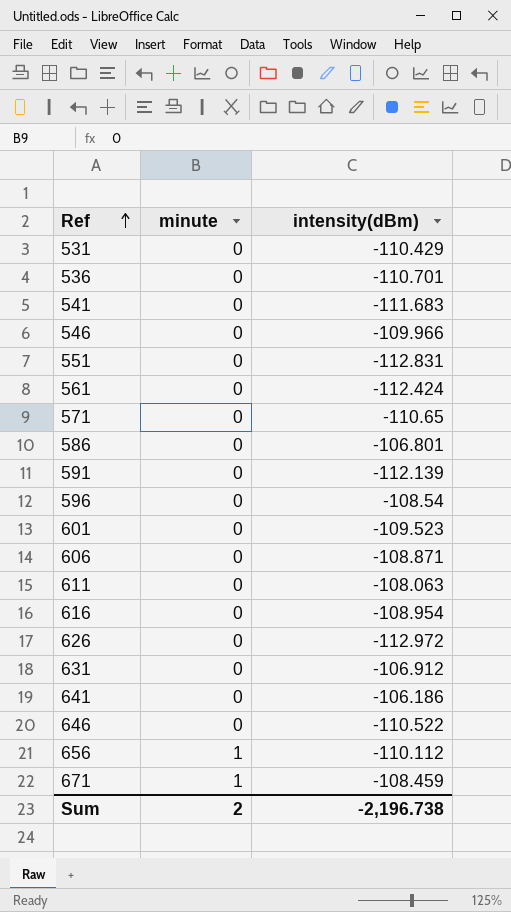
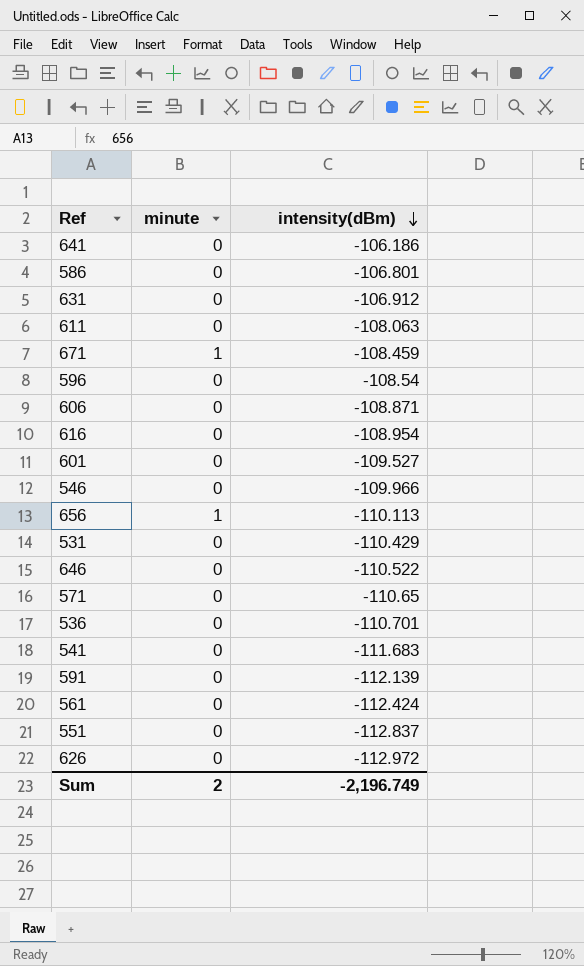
row order: Ref ascending -> intensity(dBm) descending
601 | intensity(dBm): -109.523 -> -109.527
656 | intensity(dBm): -110.112 -> -110.113
551 | intensity(dBm): -112.831 -> -112.837
Sum | intensity(dBm): -2,196.738 -> -2,196.749

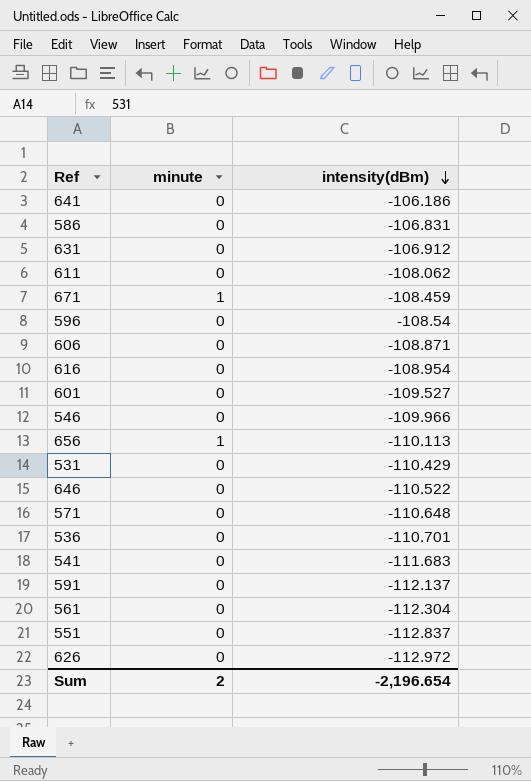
586 | intensity(dBm): -106.801 -> -106.831
611 | intensity(dBm): -108.063 -> -108.062
571 | intensity(dBm): -110.65 -> -110.648
591 | intensity(dBm): -112.139 -> -112.137
561 | intensity(dBm): -112.424 -> -112.304
Sum | intensity(dBm): -2,196.749 -> -2,196.654

